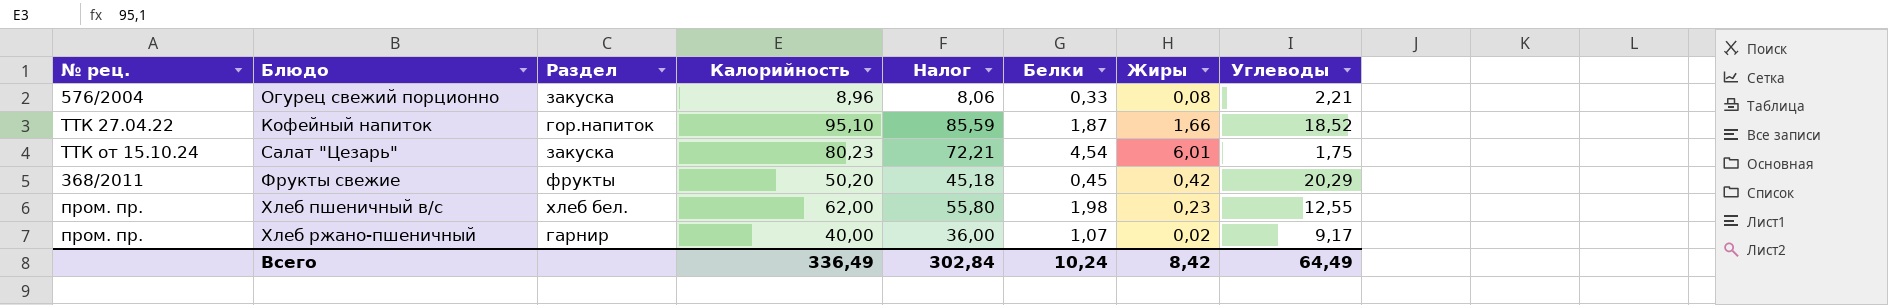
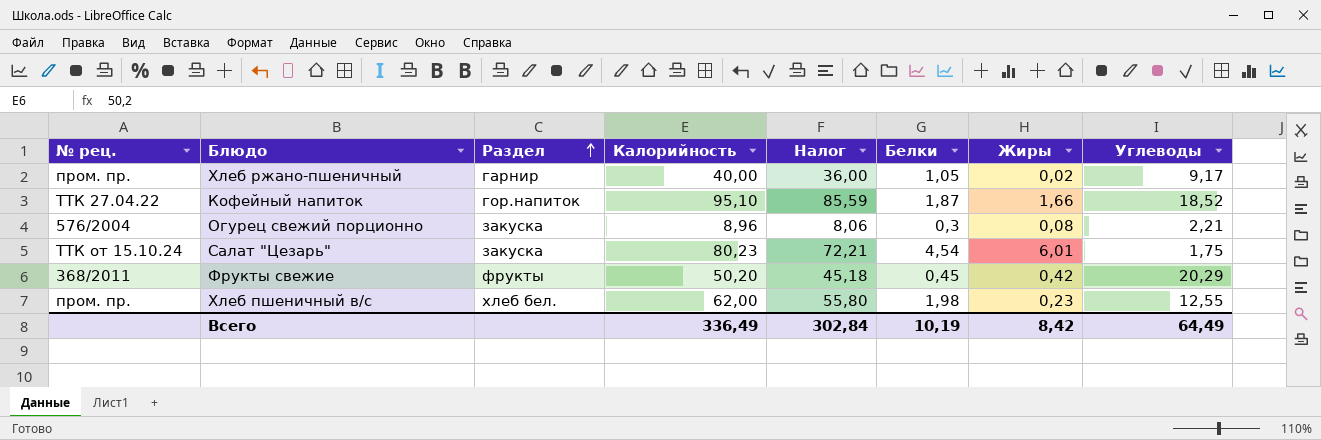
row order: none -> Раздел ascending
Хлеб ржано-пшеничный | Белки: 1,07 -> 1,05
Огурец свежий порционно | Белки: 0,33 -> 0,3
Всего | Белки: 10,24 -> 10,19

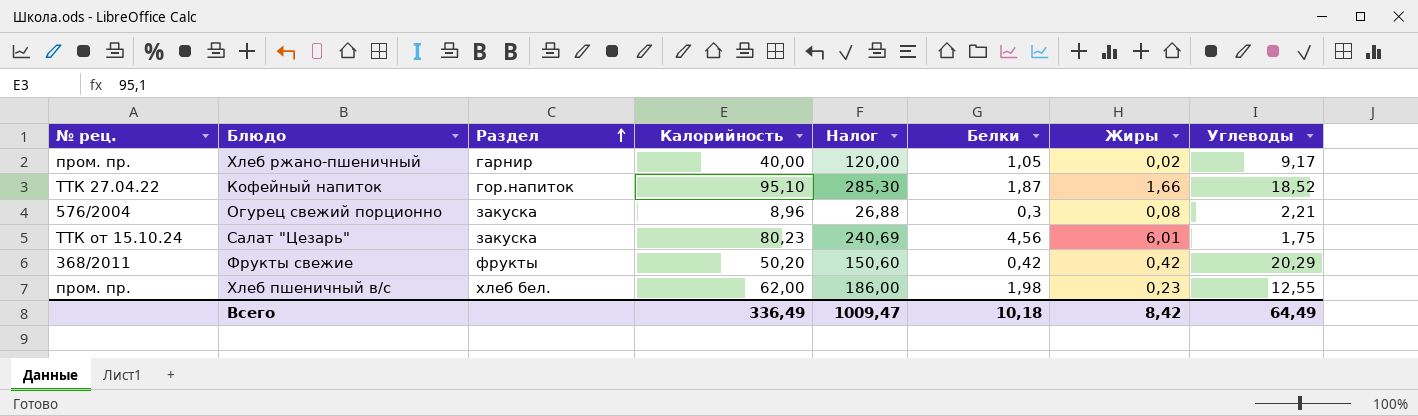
column Налог | formula: [Калорийность] * 0,9 -> [Калорийность] * 3
Салат "Цезарь" | Белки: 4,54 -> 4,56
Фрукты свежие | Белки: 0,45 -> 0,42
Всего | Налог: 302,84 -> 1009,47
Всего | Белки: 10,19 -> 10,18

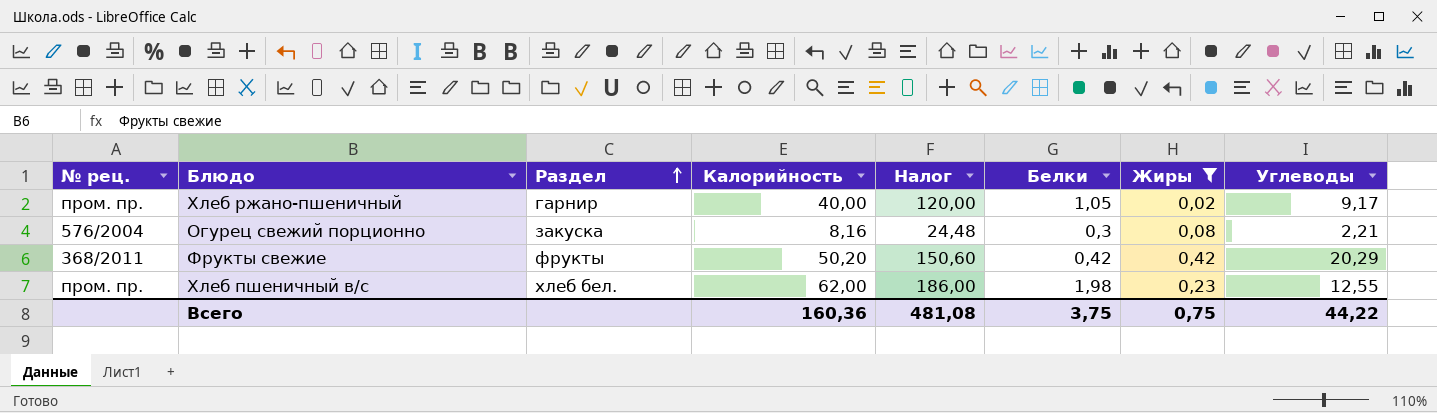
filter: none -> Жиры <= 0,42
Огурец свежий порционно | Калорийность: 8,96 -> 8,16
Огурец свежий порционно | Налог: 26,88 -> 24,48
Всего | Калорийность: 336,49 -> 160,36
Всего | Налог: 1009,47 -> 481,08
Всего | Белки: 10,18 -> 3,75
Всего | Жиры: 8,42 -> 0,75
Всего | Углеводы: 64,49 -> 44,22

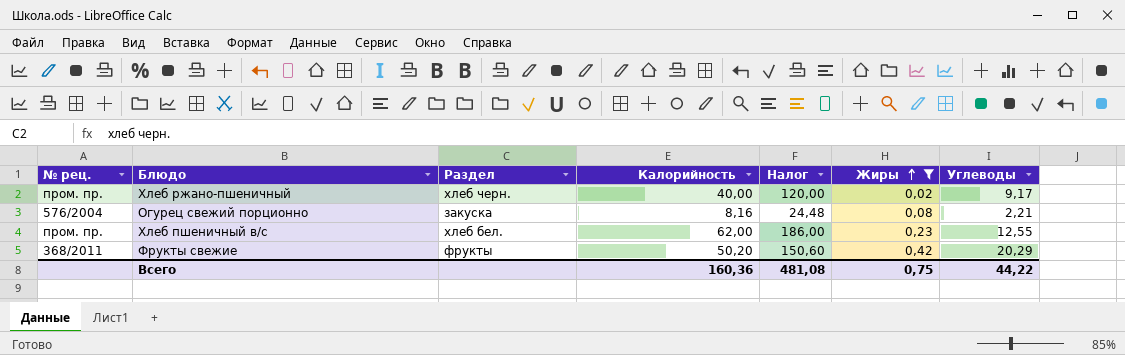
row order: Раздел ascending -> Жиры ascending
column Белки | position: 6 -> none
Хлеб ржано-пшеничный | Раздел: гарнир -> хлеб черн.

